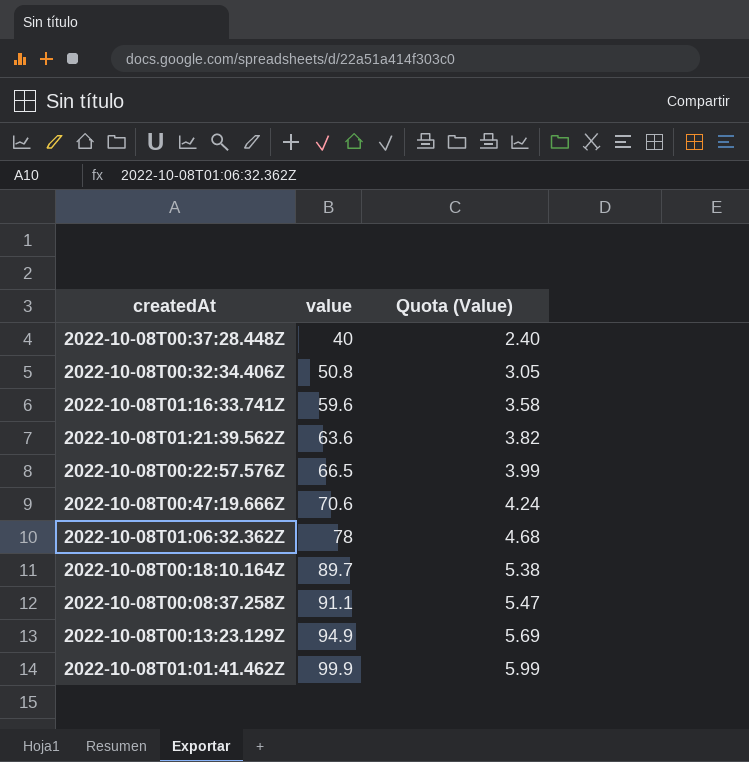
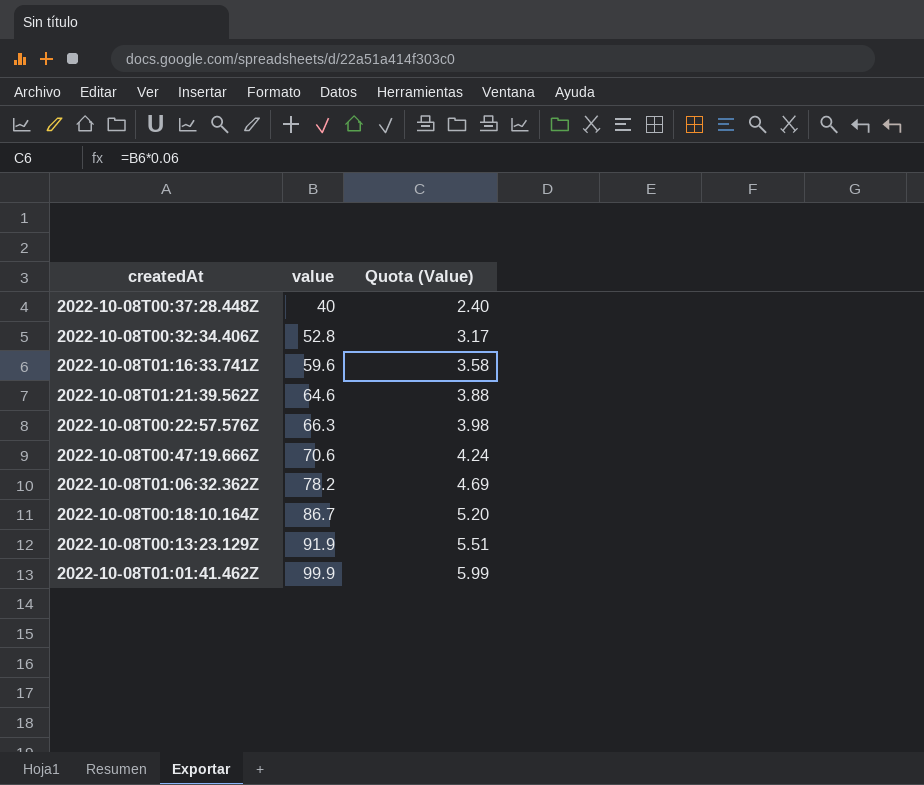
row 2022-10-08T00:08:37.258Z: 91.1 | 5.47 -> none
2022-10-08T00:32:34.406Z | value: 50.8 -> 52.8
2022-10-08T00:32:34.406Z | Quota (Value): 3.05 -> 3.17
2022-10-08T01:21:39.562Z | value: 63.6 -> 64.6
2022-10-08T01:21:39.562Z | Quota (Value): 3.82 -> 3.88
2022-10-08T00:22:57.576Z | value: 66.5 -> 66.3
2022-10-08T00:22:57.576Z | Quota (Value): 3.99 -> 3.98
2022-10-08T01:06:32.362Z | value: 78 -> 78.2
2022-10-08T01:06:32.362Z | Quota (Value): 4.68 -> 4.69
2022-10-08T00:18:10.164Z | value: 89.7 -> 86.7
2022-10-08T00:18:10.164Z | Quota (Value): 5.38 -> 5.20
2022-10-08T00:13:23.129Z | value: 94.9 -> 91.9
2022-10-08T00:13:23.129Z | Quota (Value): 5.69 -> 5.51

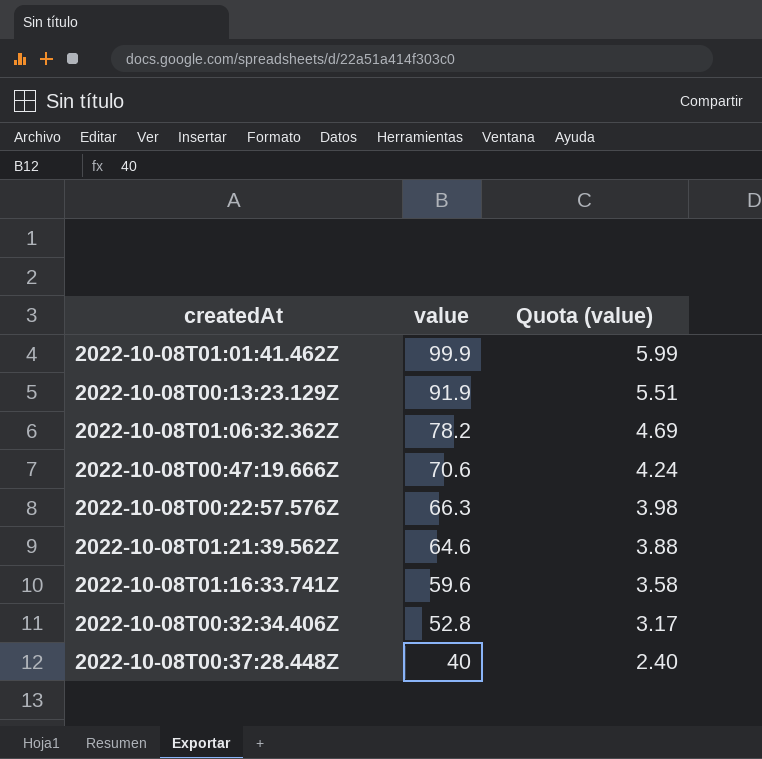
row order: value ascending -> value descending
column name: Quota (Value) -> Quota (value)
row 2022-10-08T00:18:10.164Z: 86.7 | 5.20 -> none

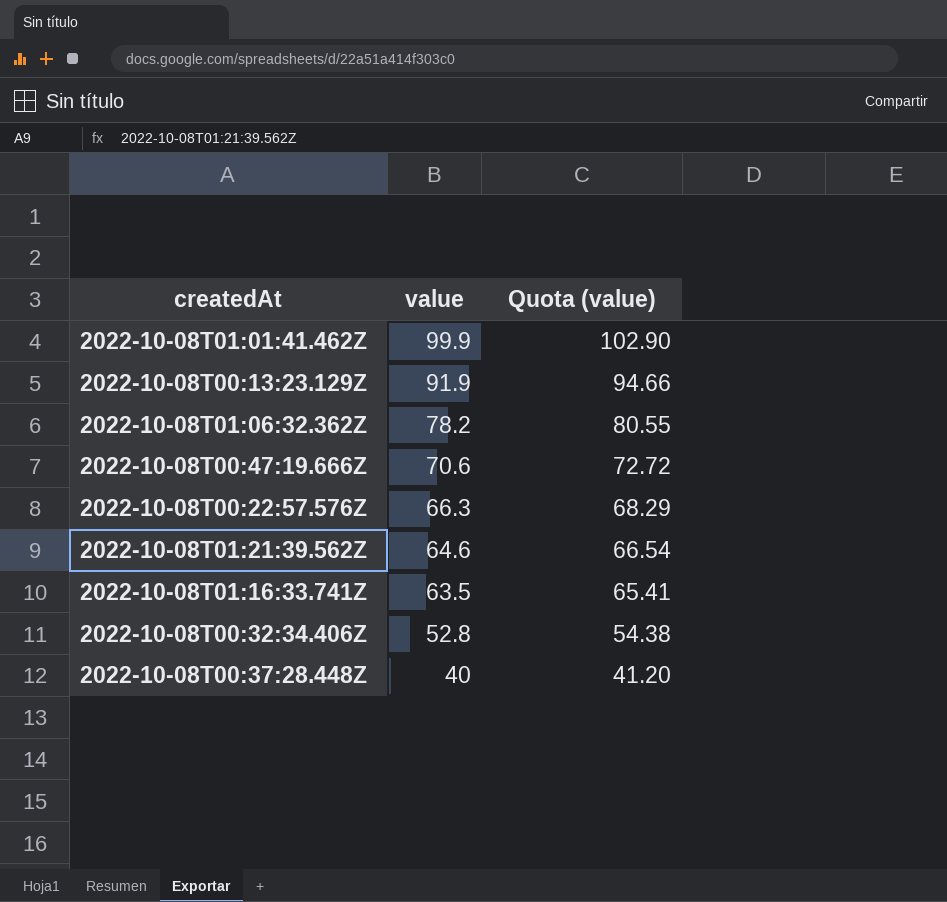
column Quota (value) | formula: [value] * 0.06 -> [value] * 1.03
2022-10-08T01:16:33.741Z | value: 59.6 -> 63.5

